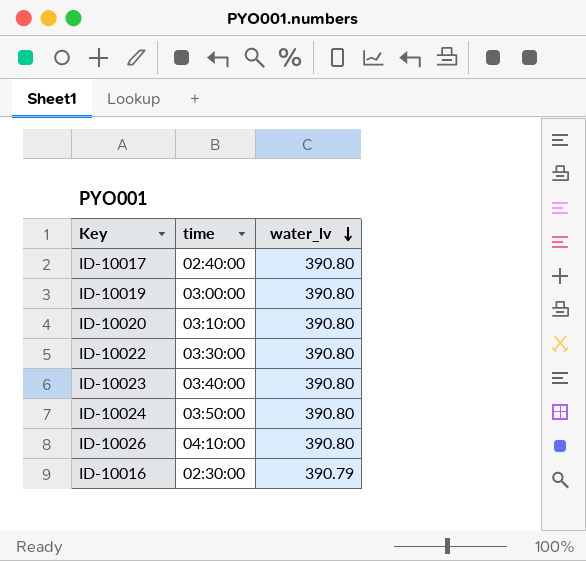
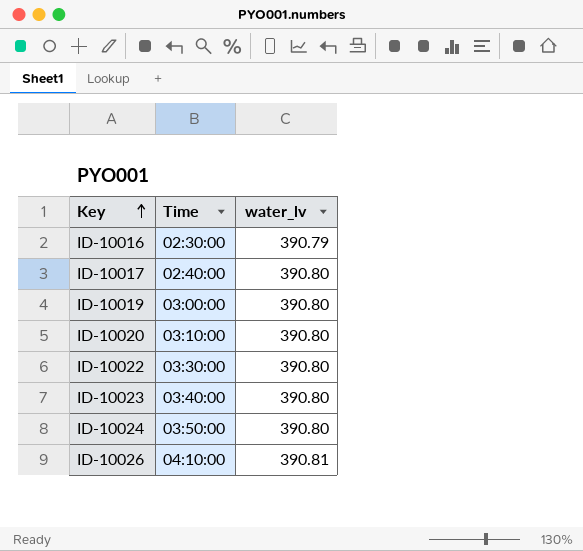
row order: water_lv descending -> Key ascending
column name: time -> Time
ID-10026 | water_lv: 390.80 -> 390.81

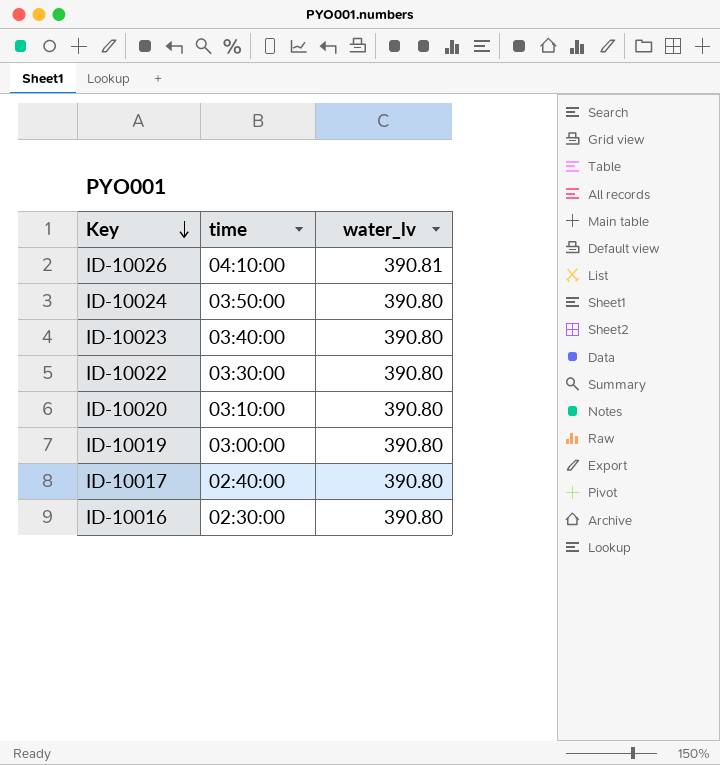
row order: Key ascending -> Key descending
column name: Time -> time
ID-10016 | water_lv: 390.79 -> 390.80

